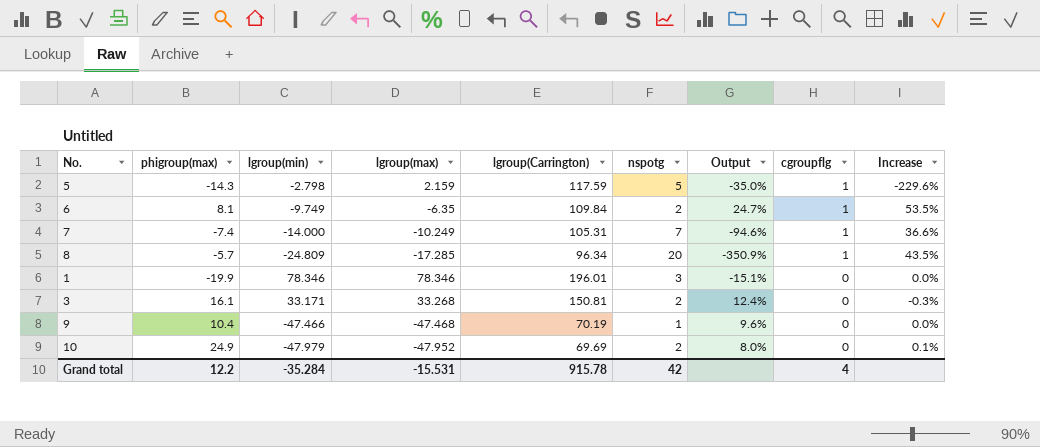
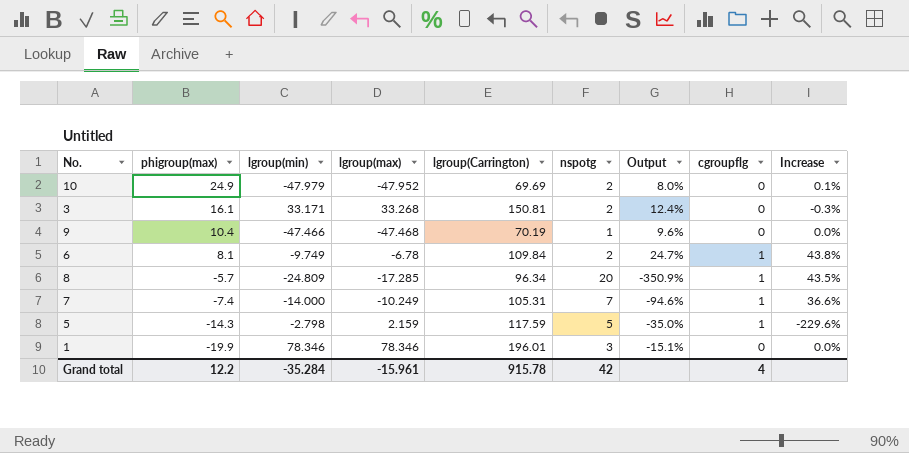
row order: cgroupflg descending -> phigroup(max) descending
6 | lgroup(max): -6.35 -> -6.78
6 | Increase: 53.5% -> 43.8%
Grand total | lgroup(max): -15.531 -> -15.961

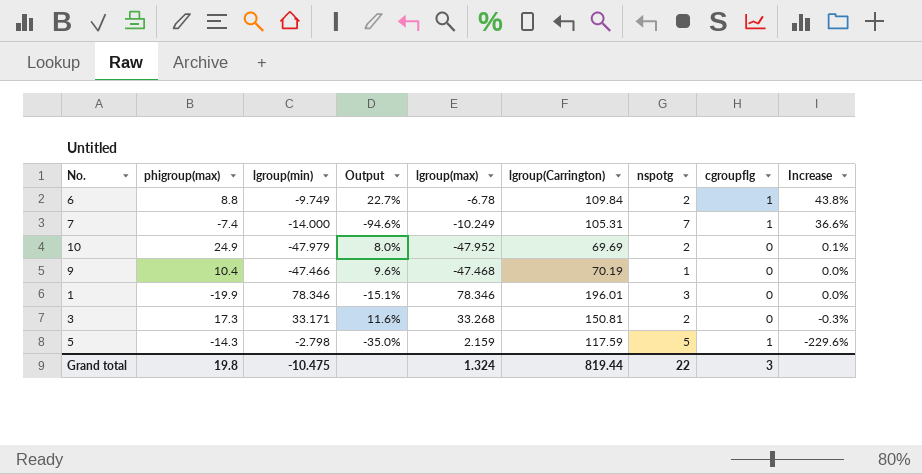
row order: phigroup(max) descending -> Increase descending
column Output | position: 7 -> 4
row 8: -5.7 | -24.809 | -17.285 | 96.34 | 20 | -350.9% | 1 | 43.5% -> none
6 | phigroup(max): 8.1 -> 8.8
6 | Output: 24.7% -> 22.7%
3 | phigroup(max): 16.1 -> 17.3
3 | Output: 12.4% -> 11.6%
Grand total | phigroup(max): 12.2 -> 19.8
Grand total | lgroup(min): -35.284 -> -10.475
Grand total | lgroup(max): -15.961 -> 1.324
Grand total | lgroup(Carrington): 915.78 -> 819.44
Grand total | nspotg: 42 -> 22
Grand total | cgroupflg: 4 -> 3

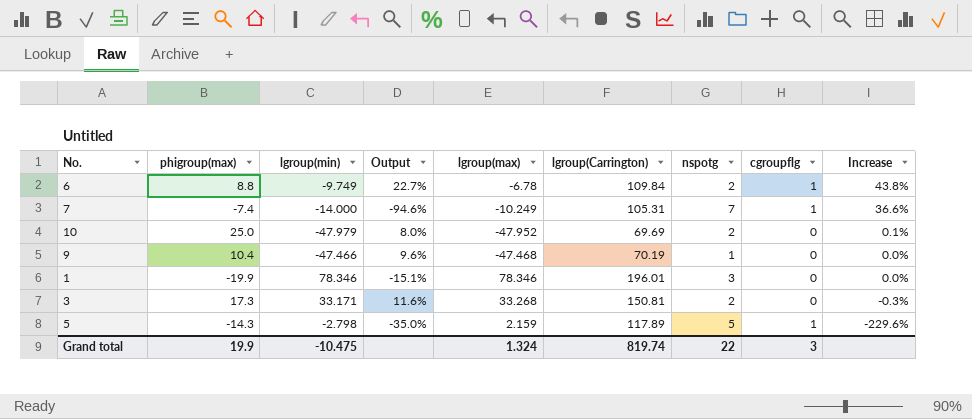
10 | phigroup(max): 24.9 -> 25.0
5 | lgroup(Carrington): 117.59 -> 117.89
Grand total | phigroup(max): 19.8 -> 19.9
Grand total | lgroup(Carrington): 819.44 -> 819.74

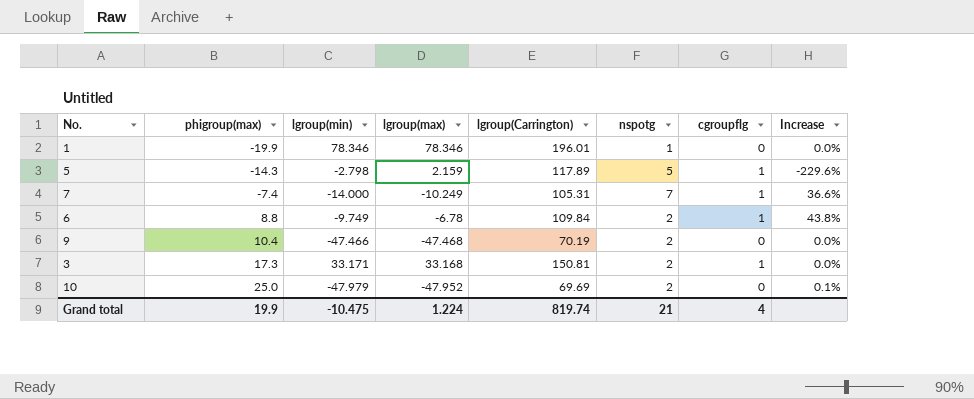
row order: Increase descending -> phigroup(max) ascending
column Output | formula: [nspotg] / [phigroup(max)] -> none
1 | nspotg: 3 -> 1
9 | nspotg: 1 -> 2
3 | lgroup(max): 33.268 -> 33.168
3 | cgroupflg: 0 -> 1
3 | Increase: -0.3% -> 0.0%
Grand total | lgroup(max): 1.324 -> 1.224
Grand total | nspotg: 22 -> 21
Grand total | cgroupflg: 3 -> 4

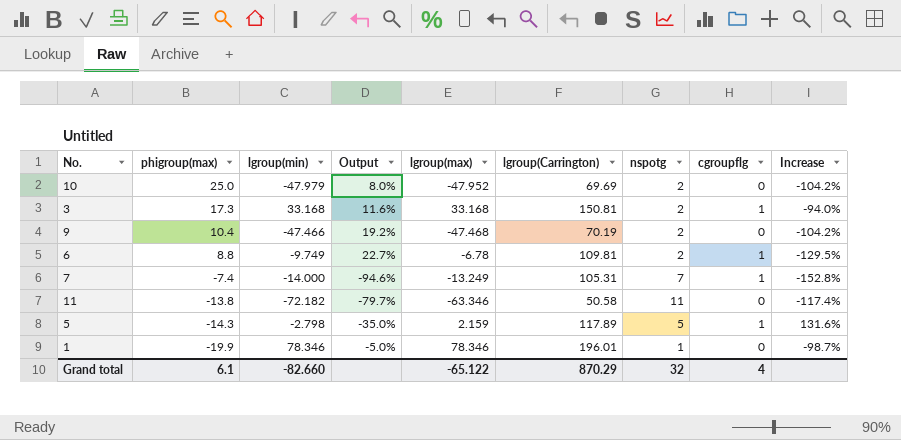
row order: phigroup(max) ascending -> phigroup(max) descending
column Output | formula: none -> [nspotg] / [phigroup(max)]
column Increase | formula: ([lgroup(min)] - [lgroup(max)]) / [lgroup(max)] -> ([nspotg] - [lgroup(max)]) / [lgroup(max)]
3 | lgroup(min): 33.171 -> 33.168
6 | lgroup(Carrington): 109.84 -> 109.81
7 | lgroup(max): -10.249 -> -13.249
row 11: none -> -13.8 | -72.182 | -79.7% | -63.346 | 50.58 | 11 | 0 | -117.4%
Grand total | phigroup(max): 19.9 -> 6.1
Grand total | lgroup(min): -10.475 -> -82.660
Grand total | lgroup(max): 1.224 -> -65.122
Grand total | lgroup(Carrington): 819.74 -> 870.29
Grand total | nspotg: 21 -> 32

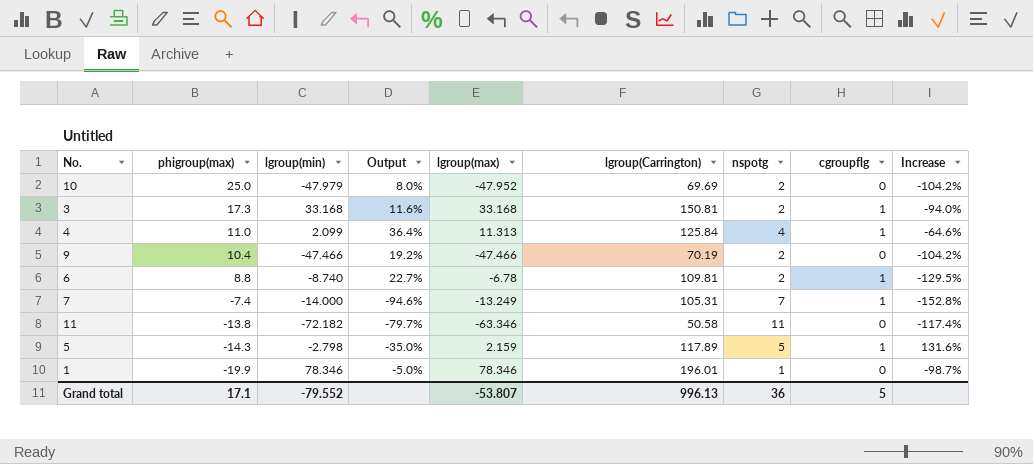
row 4: none -> 11.0 | 2.099 | 36.4% | 11.313 | 125.84 | 4 | 1 | -64.6%
9 | lgroup(max): -47.468 -> -47.466
6 | lgroup(min): -9.749 -> -8.740
Grand total | phigroup(max): 6.1 -> 17.1
Grand total | lgroup(min): -82.660 -> -79.552
Grand total | lgroup(max): -65.122 -> -53.807
Grand total | lgroup(Carrington): 870.29 -> 996.13
Grand total | nspotg: 32 -> 36
Grand total | cgroupflg: 4 -> 5

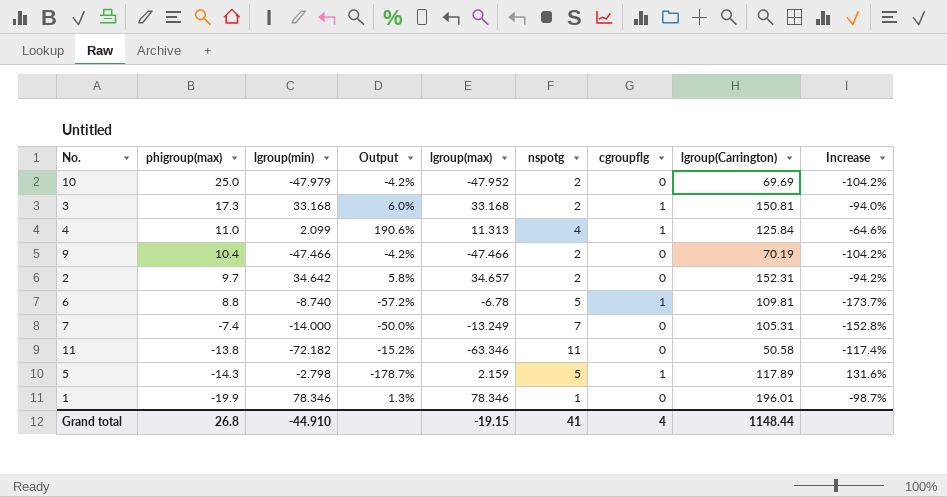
column Output | formula: [nspotg] / [phigroup(max)] -> [nspotg] / [lgroup(min)]
column lgroup(Carrington) | position: 6 -> 8
row 2: none -> 9.7 | 34.642 | 5.8% | 34.657 | 2 | 0 | 152.31 | -94.2%
6 | nspotg: 2 -> 5
6 | Increase: -129.5% -> -173.7%
7 | cgroupflg: 1 -> 0
Grand total | phigroup(max): 17.1 -> 26.8
Grand total | lgroup(min): -79.552 -> -44.910
Grand total | lgroup(max): -53.807 -> -19.15
Grand total | nspotg: 36 -> 41
Grand total | cgroupflg: 5 -> 4
Grand total | lgroup(Carrington): 996.13 -> 1148.44

